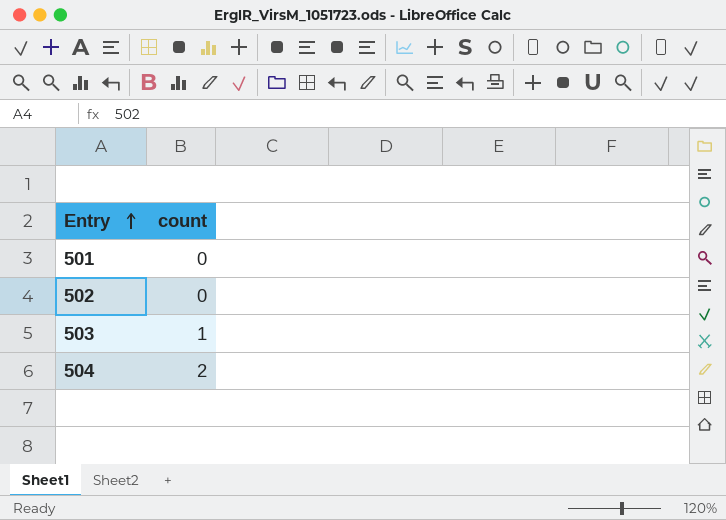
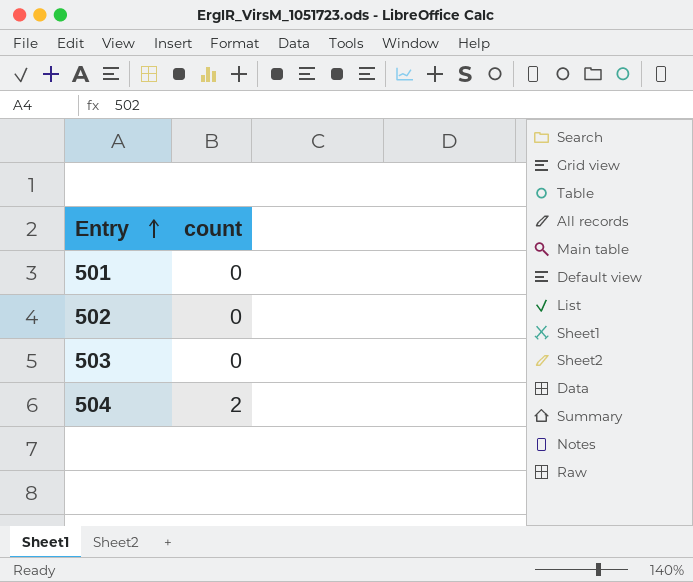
503 | count: 1 -> 0

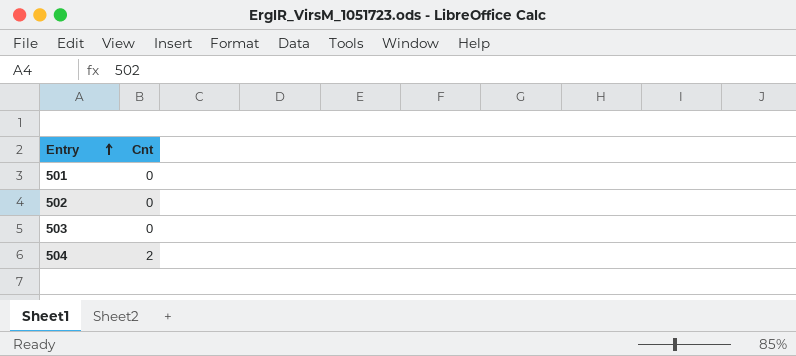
column name: count -> Cnt

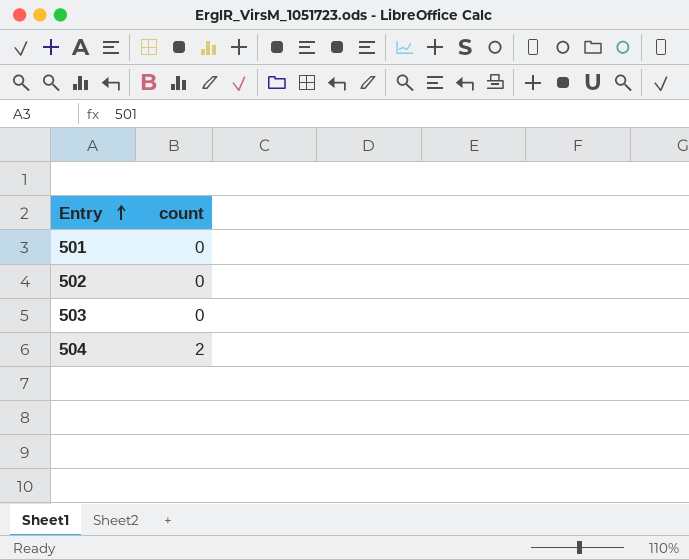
column name: Cnt -> count

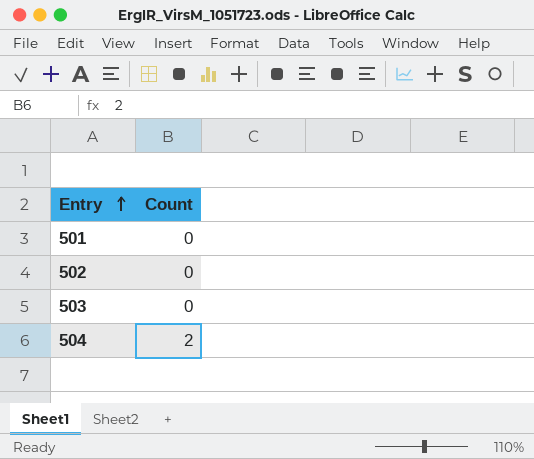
column name: count -> Count

